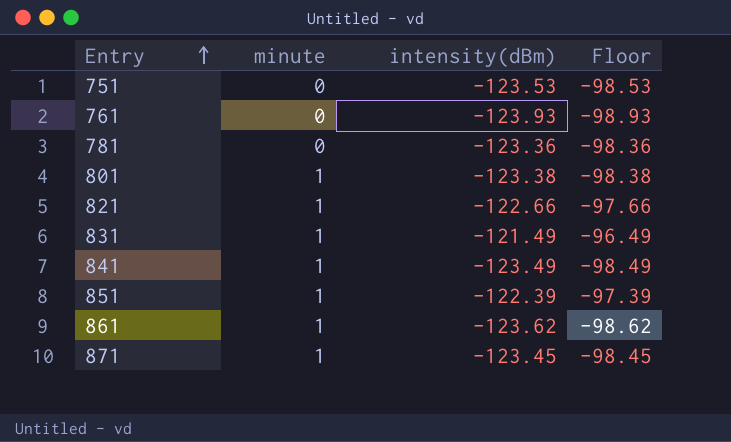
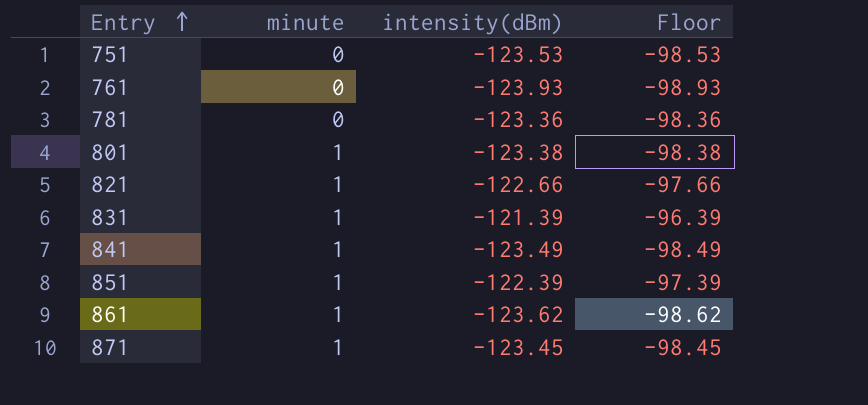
831 | intensity(dBm): -121.49 -> -121.39
831 | Floor: -96.49 -> -96.39

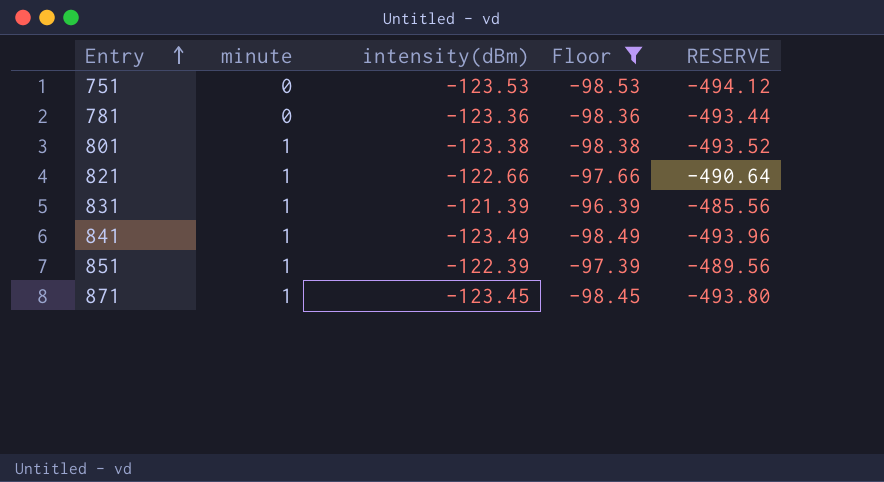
filter: none -> Floor >= -98.53
column RESERVE | formula: none -> [intensity(dBm)] * 4

